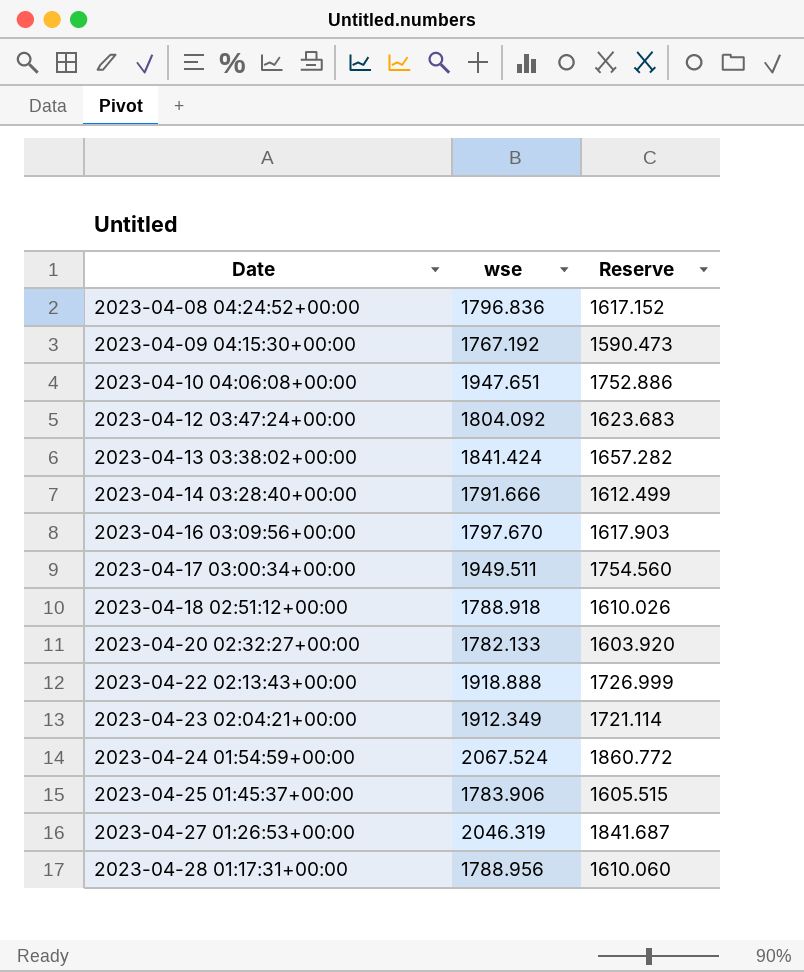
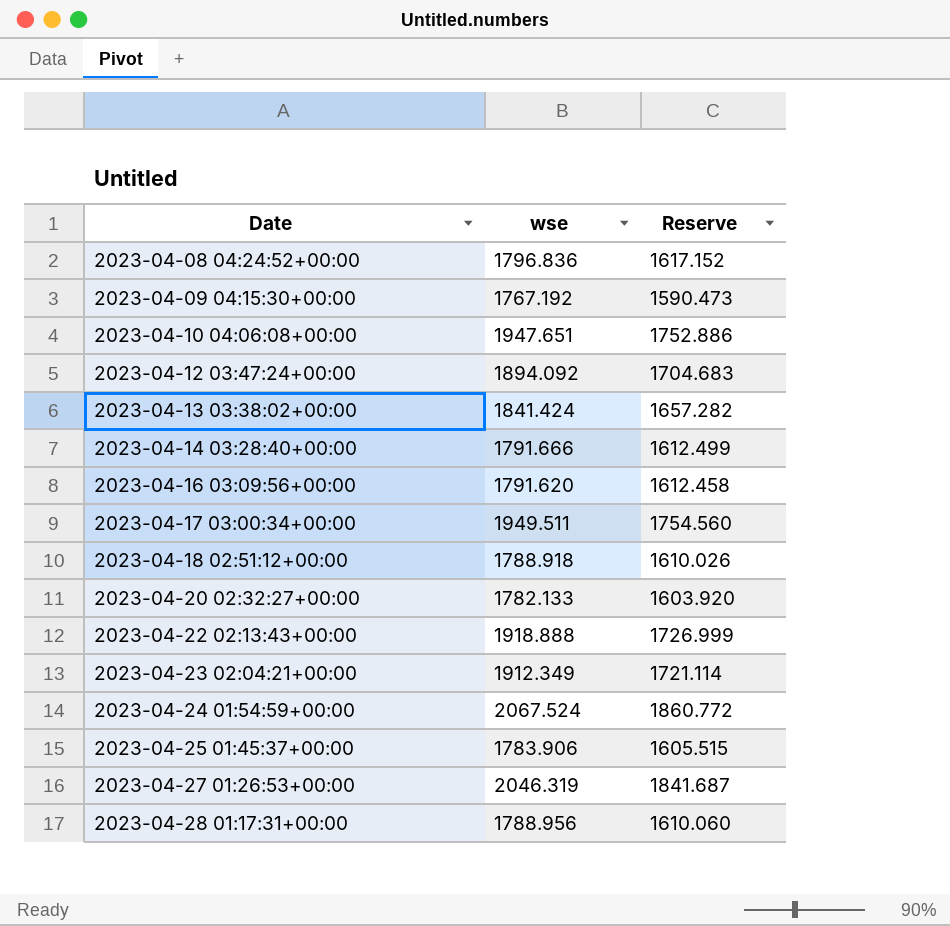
2023-04-12 03:47:24+00:00 | wse: 1804.092 -> 1894.092
2023-04-12 03:47:24+00:00 | Reserve: 1623.683 -> 1704.683
2023-04-16 03:09:56+00:00 | wse: 1797.670 -> 1791.620
2023-04-16 03:09:56+00:00 | Reserve: 1617.903 -> 1612.458

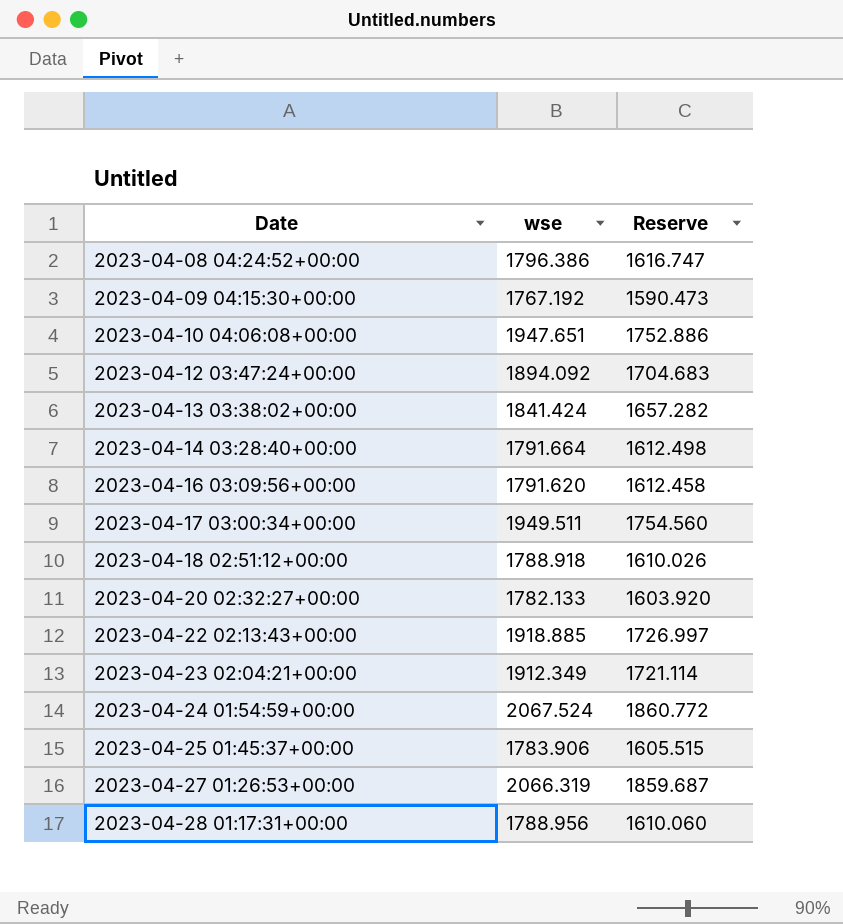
2023-04-08 04:24:52+00:00 | wse: 1796.836 -> 1796.386
2023-04-08 04:24:52+00:00 | Reserve: 1617.152 -> 1616.747
2023-04-14 03:28:40+00:00 | wse: 1791.666 -> 1791.664
2023-04-14 03:28:40+00:00 | Reserve: 1612.499 -> 1612.498
2023-04-22 02:13:43+00:00 | wse: 1918.888 -> 1918.885
2023-04-22 02:13:43+00:00 | Reserve: 1726.999 -> 1726.997
2023-04-27 01:26:53+00:00 | wse: 2046.319 -> 2066.319
2023-04-27 01:26:53+00:00 | Reserve: 1841.687 -> 1859.687

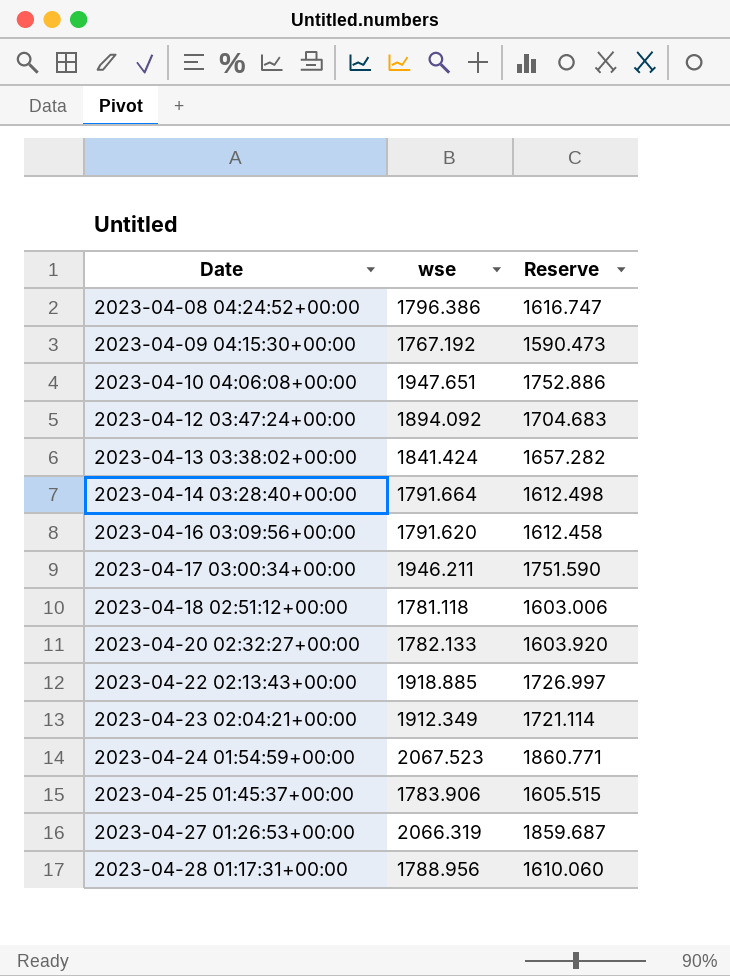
2023-04-17 03:00:34+00:00 | wse: 1949.511 -> 1946.211
2023-04-17 03:00:34+00:00 | Reserve: 1754.560 -> 1751.590
2023-04-18 02:51:12+00:00 | wse: 1788.918 -> 1781.118
2023-04-18 02:51:12+00:00 | Reserve: 1610.026 -> 1603.006
2023-04-24 01:54:59+00:00 | wse: 2067.524 -> 2067.523
2023-04-24 01:54:59+00:00 | Reserve: 1860.772 -> 1860.771

